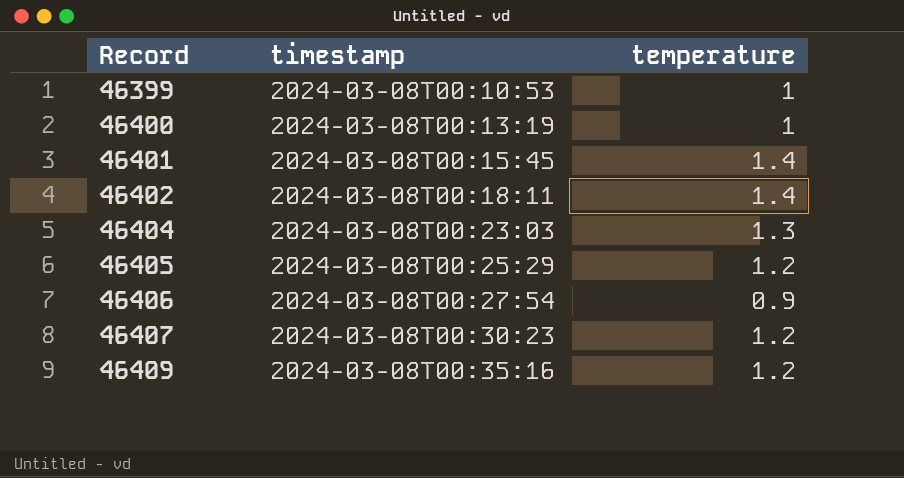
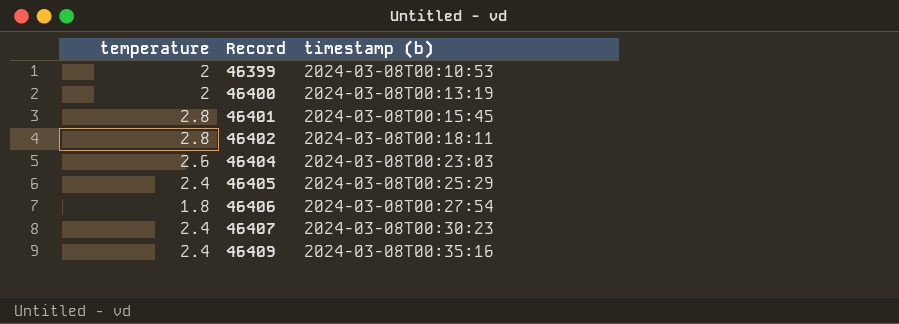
column temperature | position: 3 -> 1
column name: timestamp -> timestamp (b)
46399 | temperature: 1 -> 2
46400 | temperature: 1 -> 2
46401 | temperature: 1.4 -> 2.8
46402 | temperature: 1.4 -> 2.8
46404 | temperature: 1.3 -> 2.6
46405 | temperature: 1.2 -> 2.4
46406 | temperature: 0.9 -> 1.8
46407 | temperature: 1.2 -> 2.4
46409 | temperature: 1.2 -> 2.4

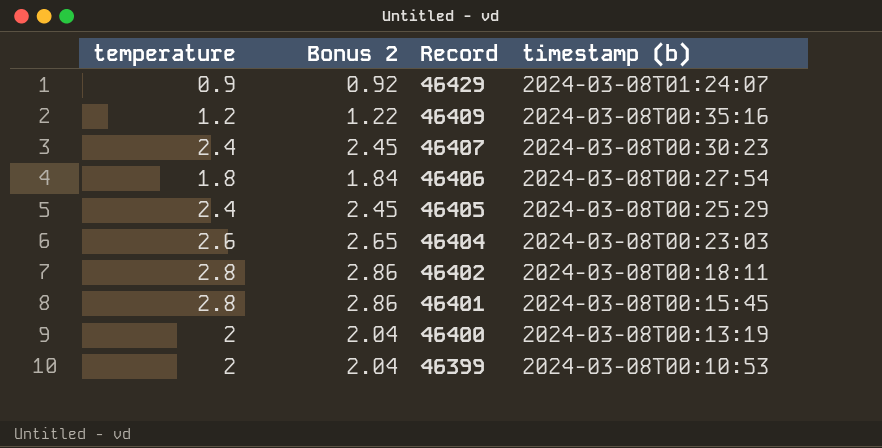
row order: Record ascending -> Record descending
column Bonus 2 | formula: none -> [temperature] * 1.02
row 46429: none -> 0.9 | 0.92 | 2024-03-08T01:24:07
46409 | temperature: 2.4 -> 1.2

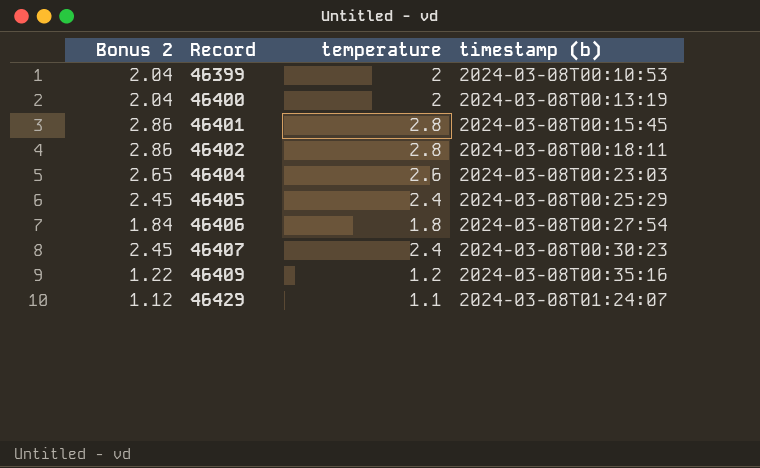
row order: Record descending -> Record ascending
column temperature | position: 1 -> 3
46429 | Bonus 2: 0.92 -> 1.12
46429 | temperature: 0.9 -> 1.1

